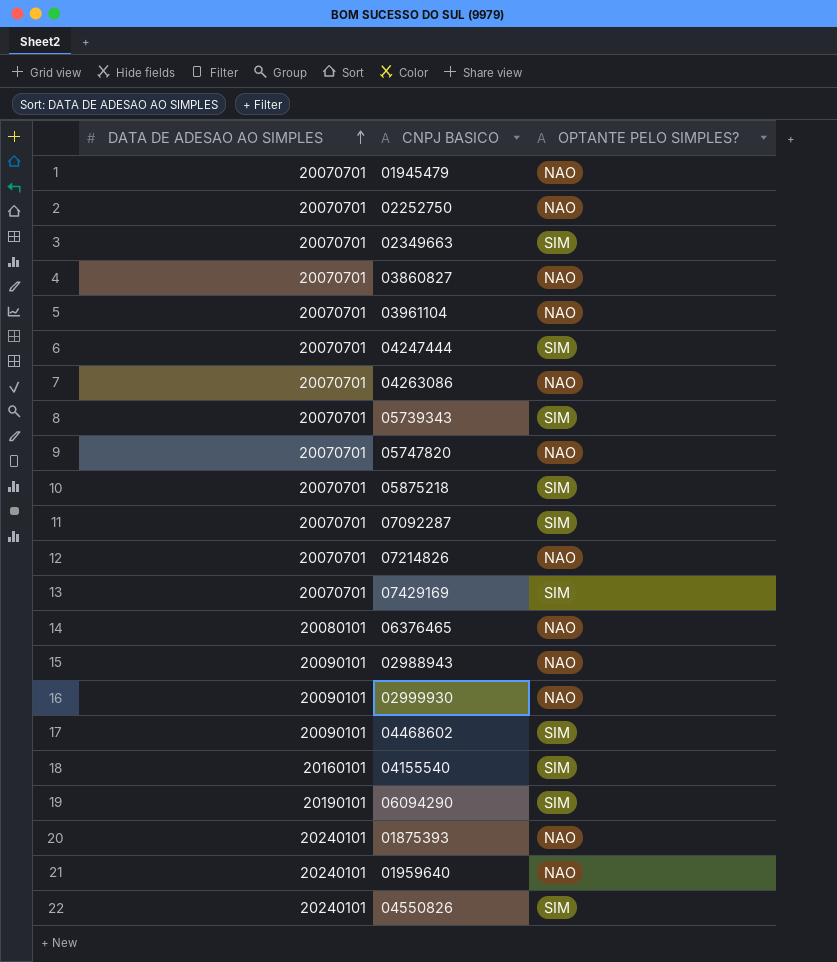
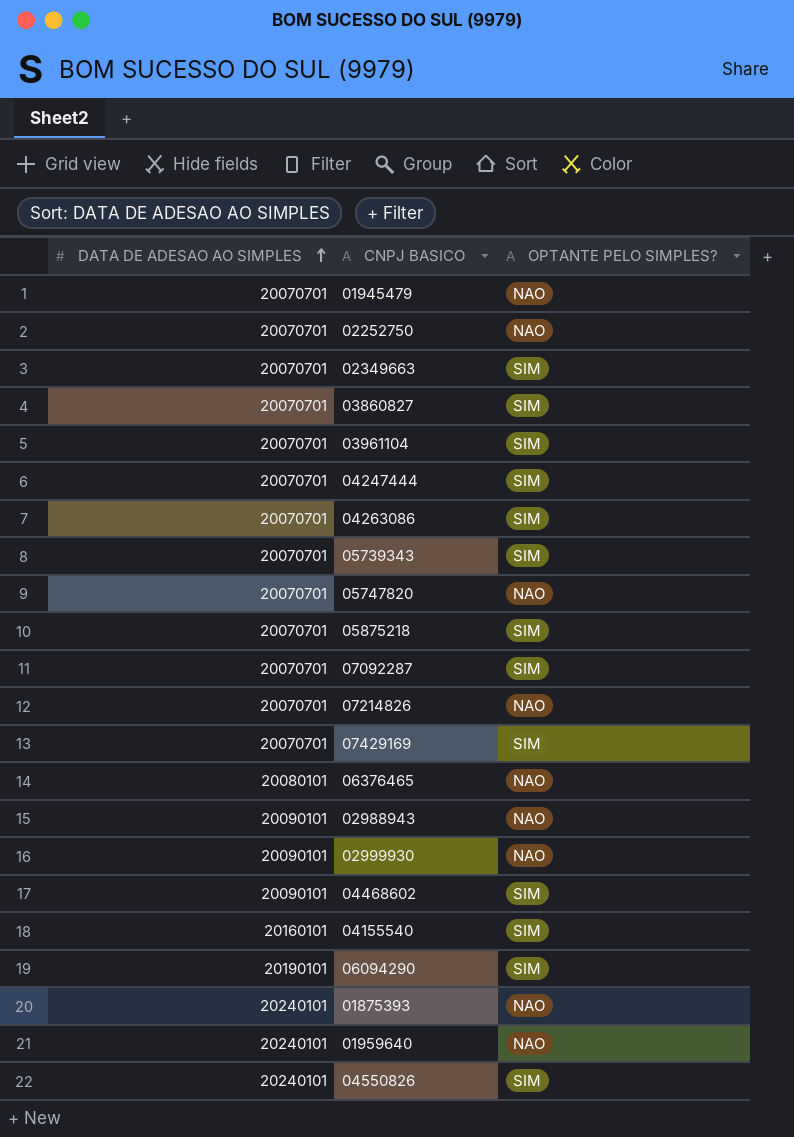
03860827 | OPTANTE PELO SIMPLES?: NAO -> SIM
03961104 | OPTANTE PELO SIMPLES?: NAO -> SIM
04263086 | OPTANTE PELO SIMPLES?: NAO -> SIM

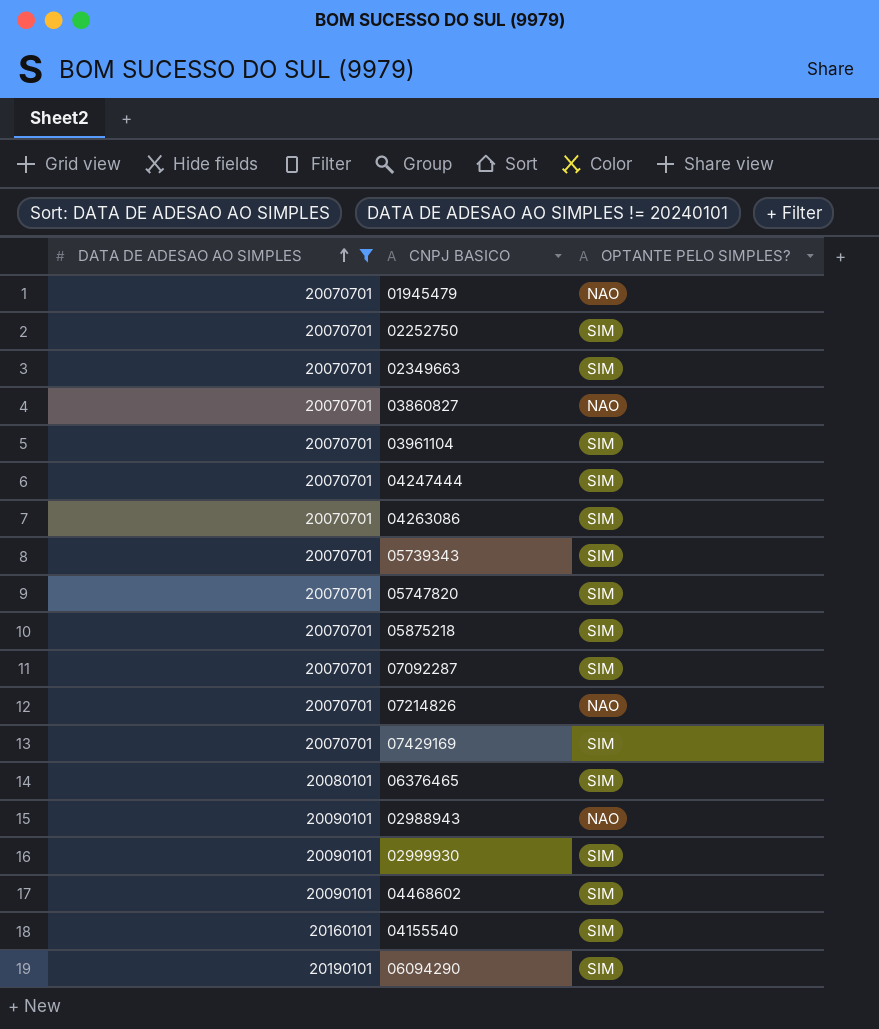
filter: none -> DATA DE ADESAO AO SIMPLES != 20240101
02252750 | OPTANTE PELO SIMPLES?: NAO -> SIM
03860827 | OPTANTE PELO SIMPLES?: SIM -> NAO
05747820 | OPTANTE PELO SIMPLES?: NAO -> SIM
06376465 | OPTANTE PELO SIMPLES?: NAO -> SIM
02999930 | OPTANTE PELO SIMPLES?: NAO -> SIM

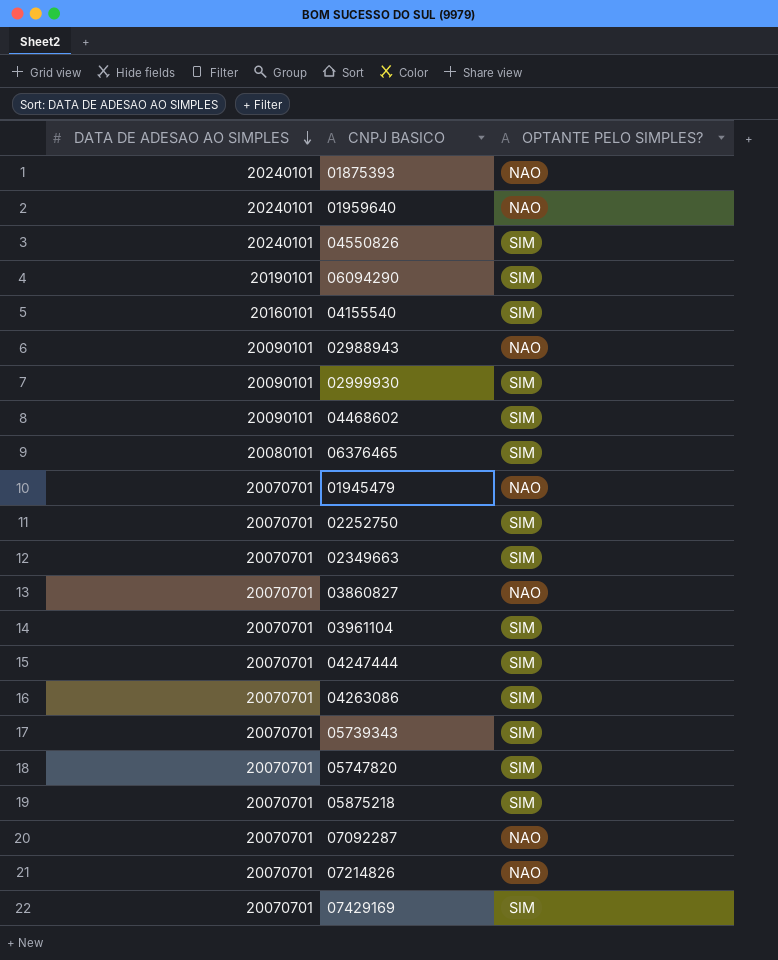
filter: DATA DE ADESAO AO SIMPLES != 20240101 -> none
row order: DATA DE ADESAO AO SIMPLES ascending -> DATA DE ADESAO AO SIMPLES descending
07092287 | OPTANTE PELO SIMPLES?: SIM -> NAO

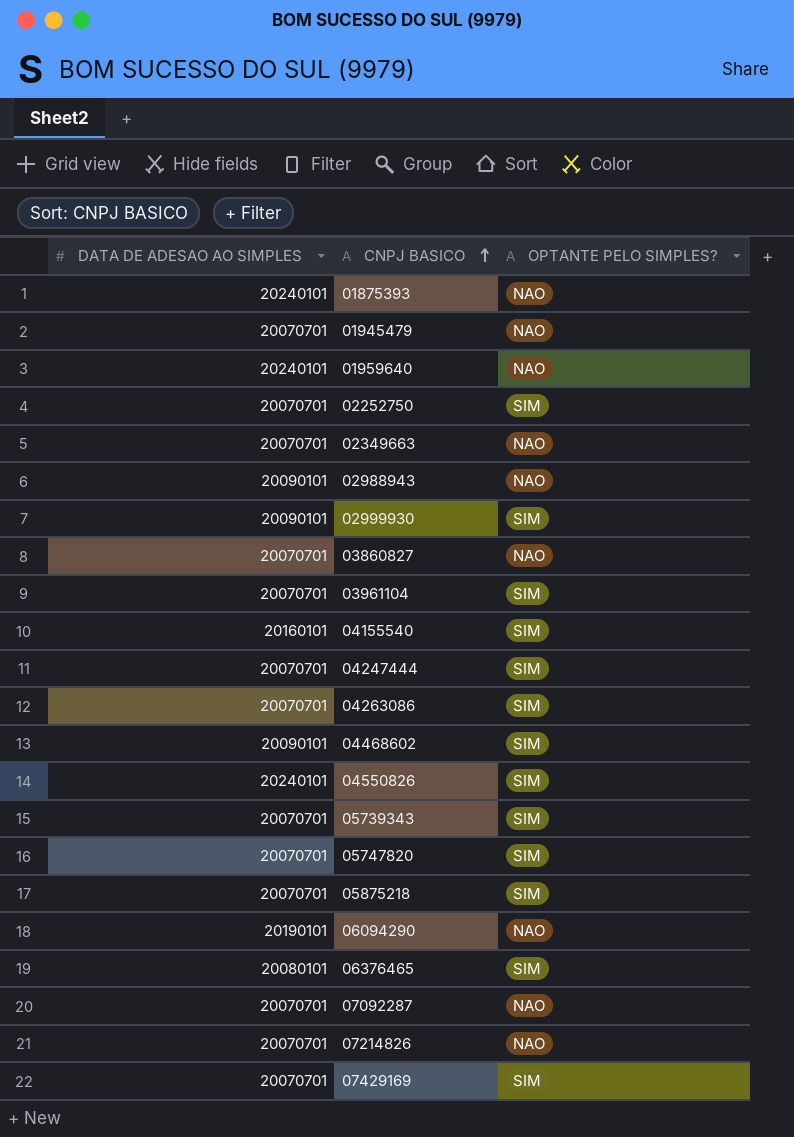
row order: DATA DE ADESAO AO SIMPLES descending -> CNPJ BASICO ascending
02349663 | OPTANTE PELO SIMPLES?: SIM -> NAO
06094290 | OPTANTE PELO SIMPLES?: SIM -> NAO

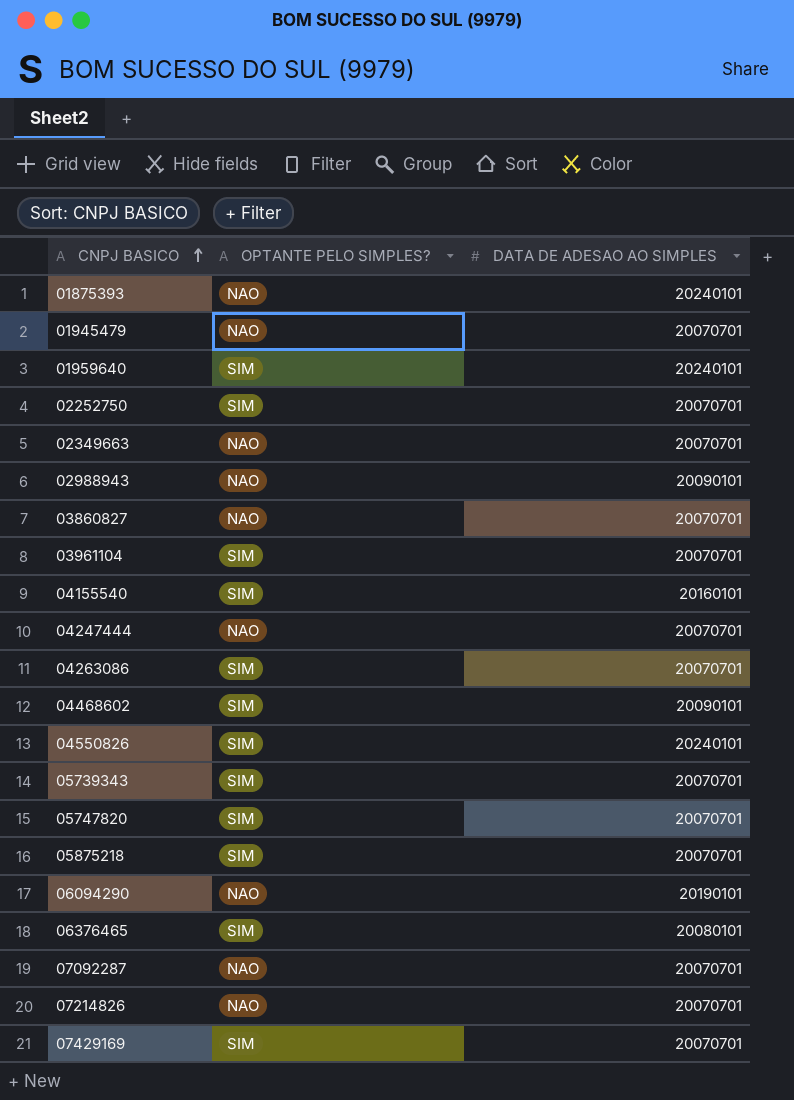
column DATA DE ADESAO AO SIMPLES | position: 1 -> 3
row 02999930: 20090101 | SIM -> none
01959640 | OPTANTE PELO SIMPLES?: NAO -> SIM
04247444 | OPTANTE PELO SIMPLES?: SIM -> NAO

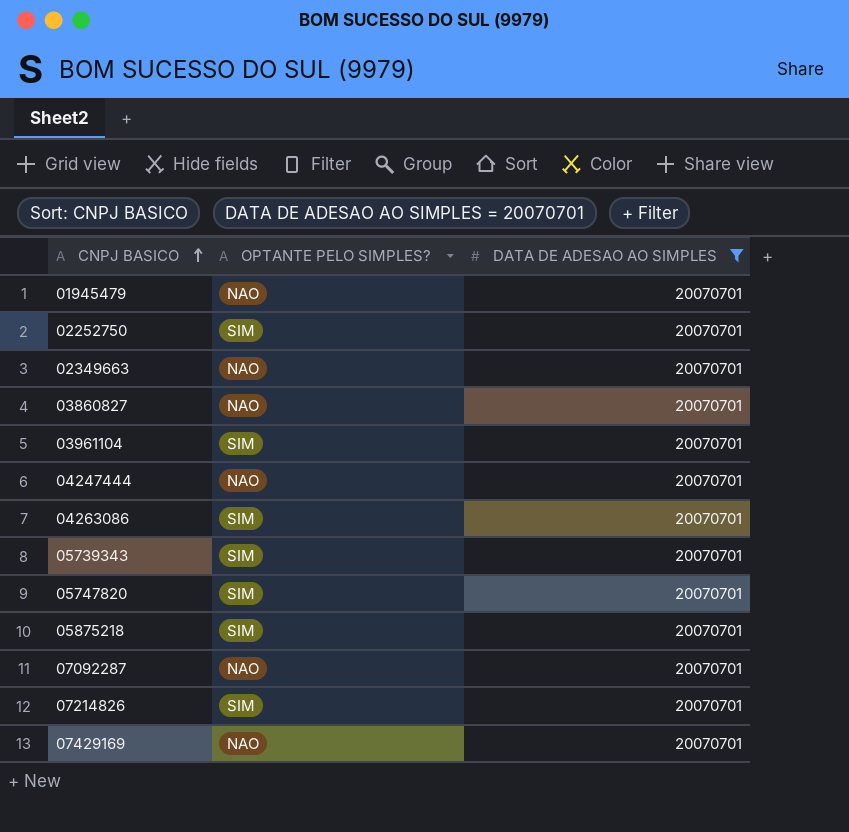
filter: none -> DATA DE ADESAO AO SIMPLES = 20070701
07214826 | OPTANTE PELO SIMPLES?: NAO -> SIM
07429169 | OPTANTE PELO SIMPLES?: SIM -> NAO

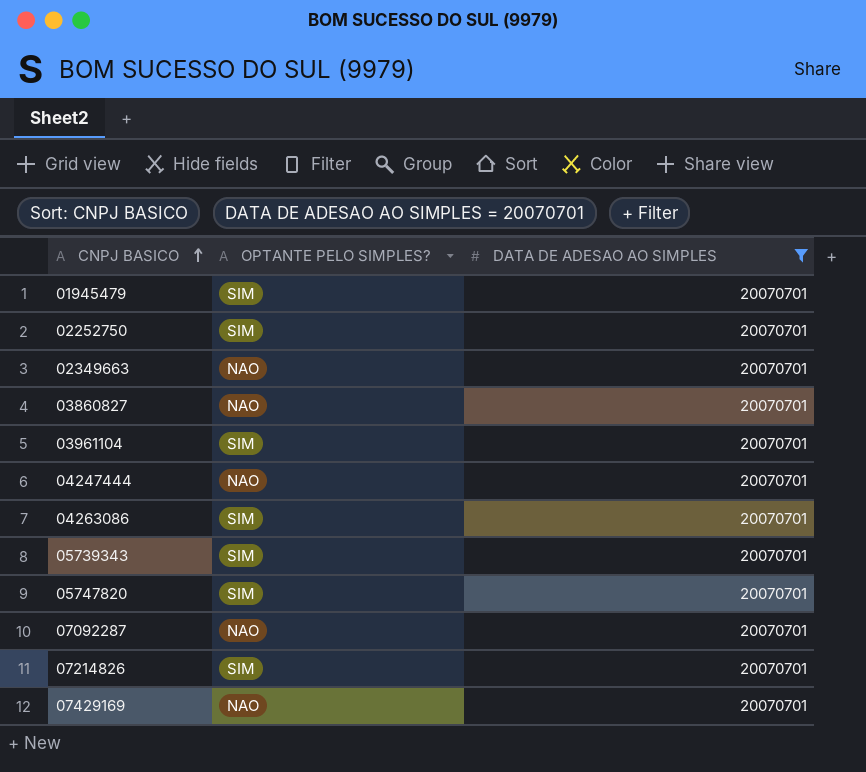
row 05875218: SIM | 20070701 -> none
01945479 | OPTANTE PELO SIMPLES?: NAO -> SIM

